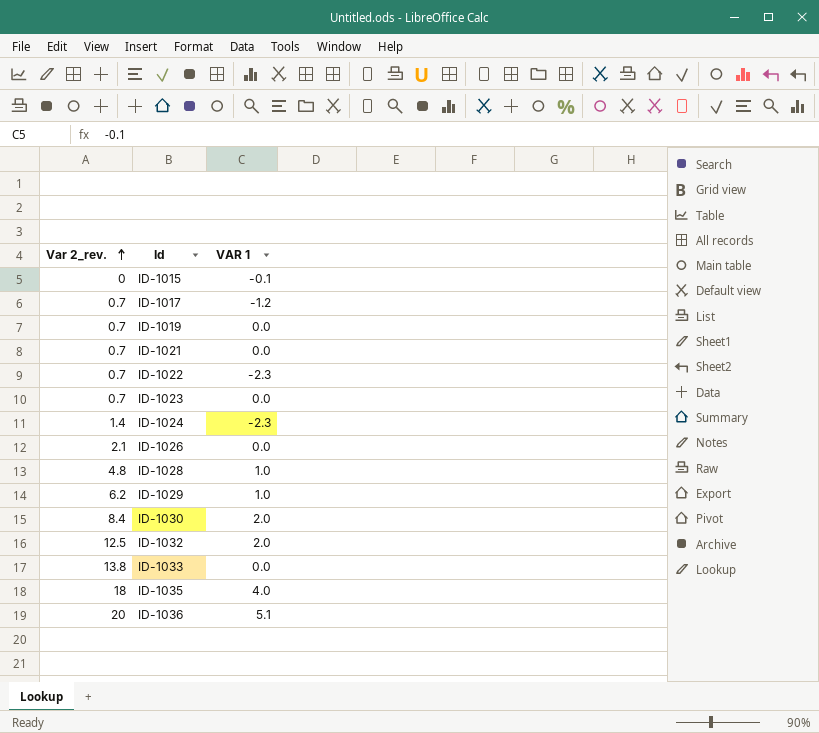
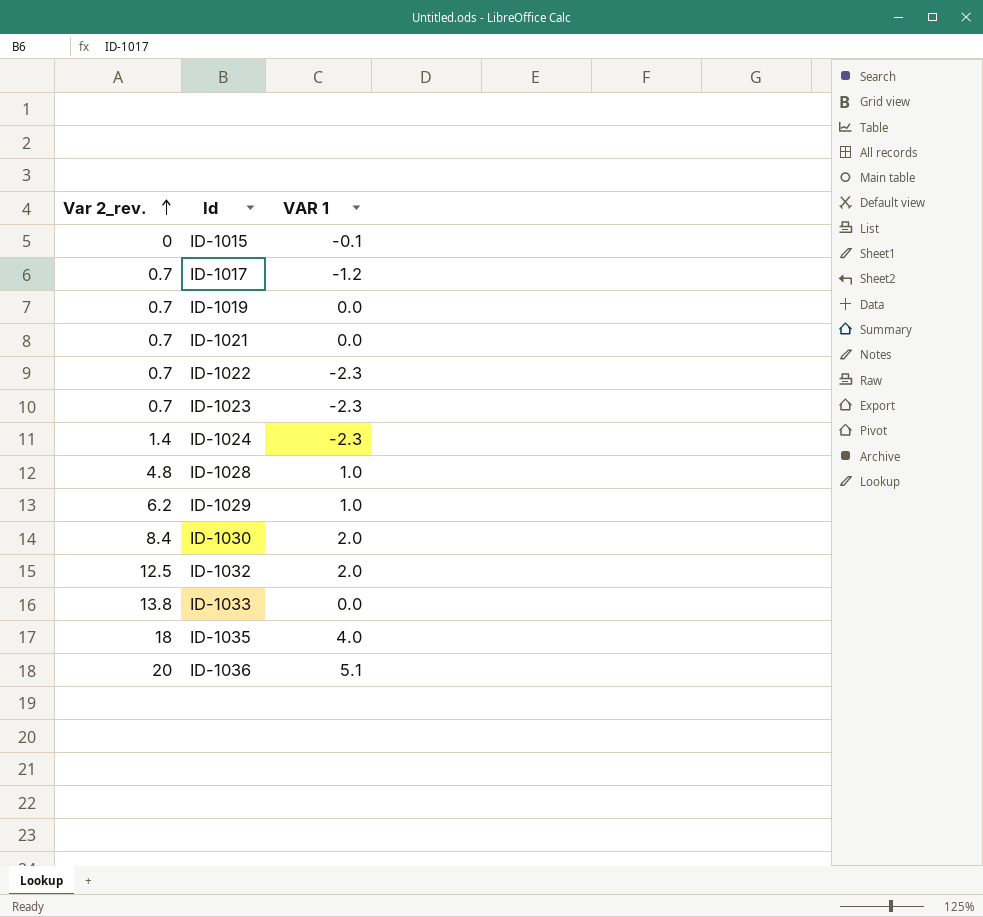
row ID-1026: 2.1 | 0.0 -> none
ID-1023 | VAR 1: 0.0 -> -2.3

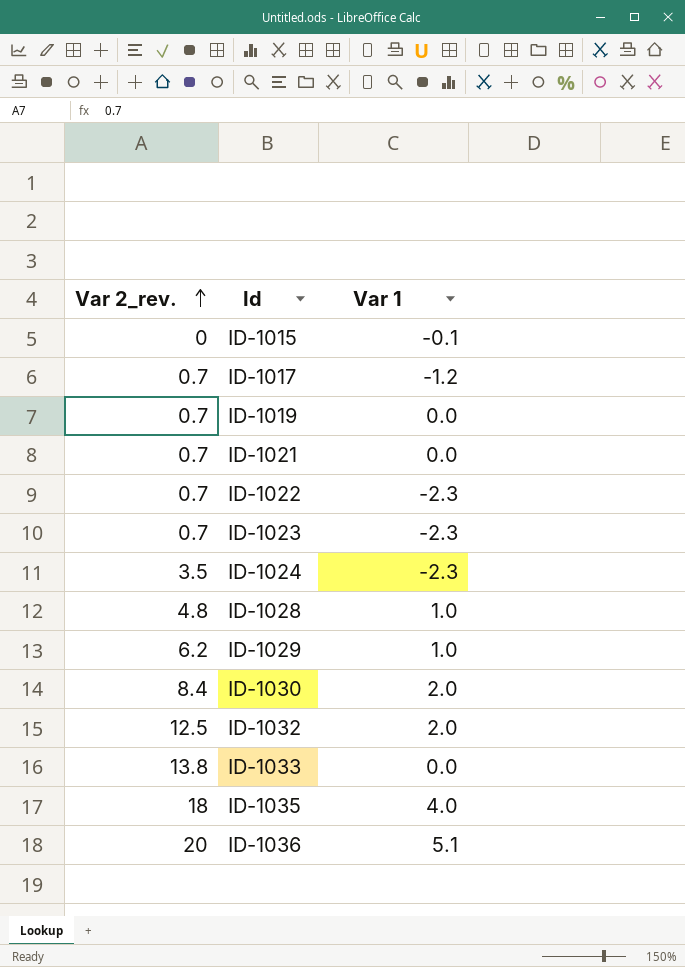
column name: VAR 1 -> Var 1
ID-1024 | Var 2_rev.: 1.4 -> 3.5

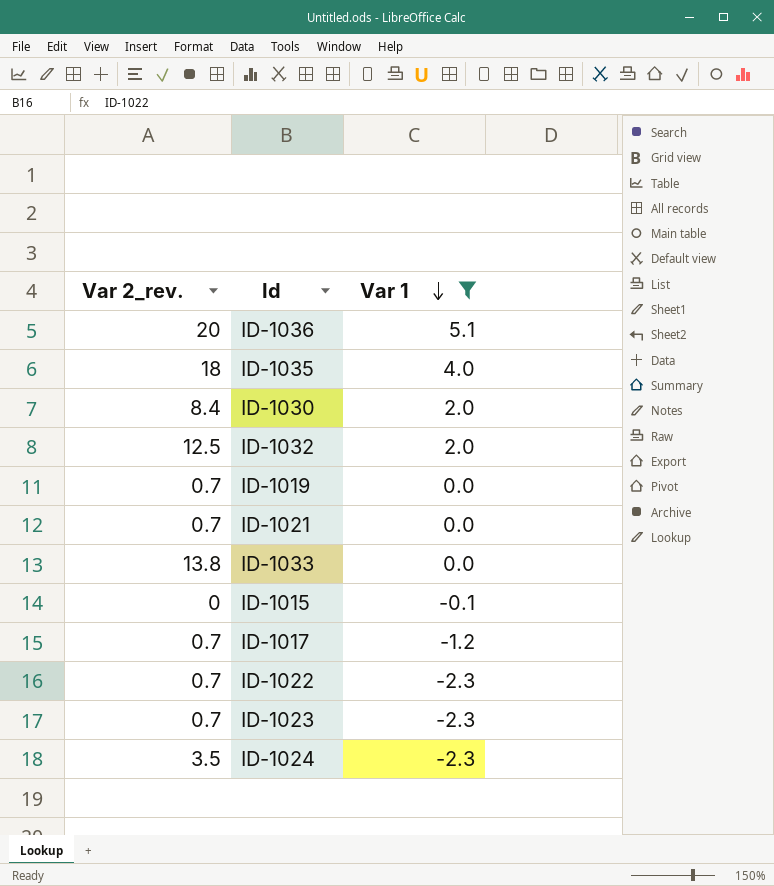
filter: none -> Var 1 != 1.0
row order: Var 2_rev. ascending -> Var 1 descending

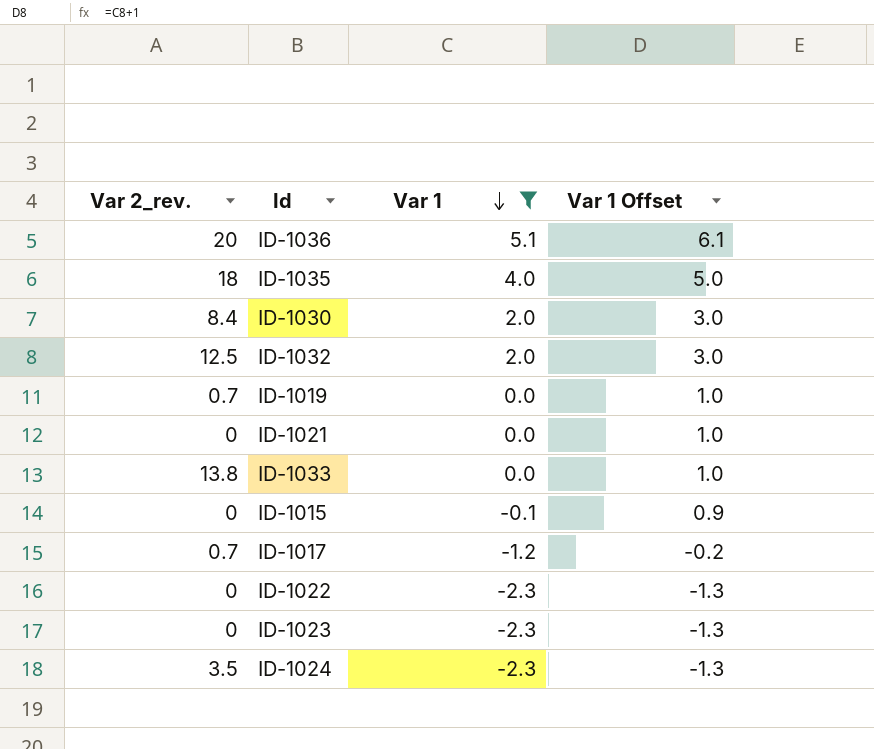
column Var 1 Offset | formula: none -> [Var 1] + 1
ID-1021 | Var 2_rev.: 0.7 -> 0
ID-1022 | Var 2_rev.: 0.7 -> 0
ID-1023 | Var 2_rev.: 0.7 -> 0

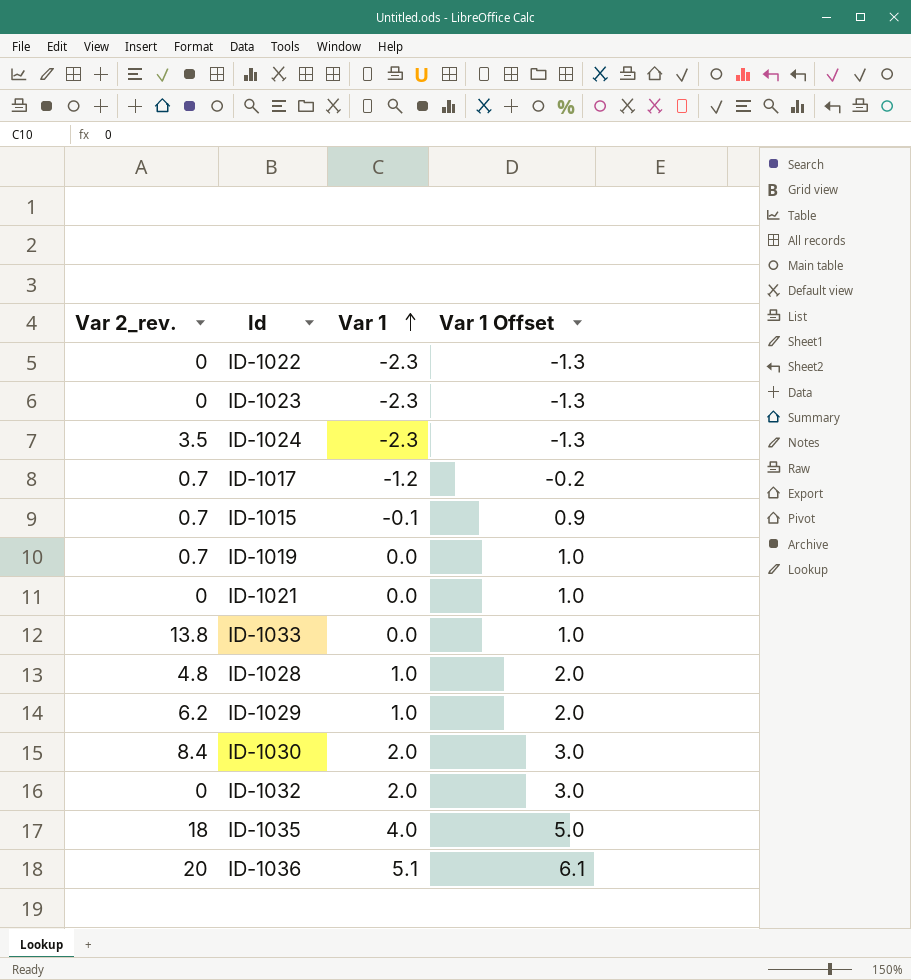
filter: Var 1 != 1.0 -> none
row order: Var 1 descending -> Var 1 ascending
ID-1015 | Var 2_rev.: 0 -> 0.7
ID-1032 | Var 2_rev.: 12.5 -> 0

